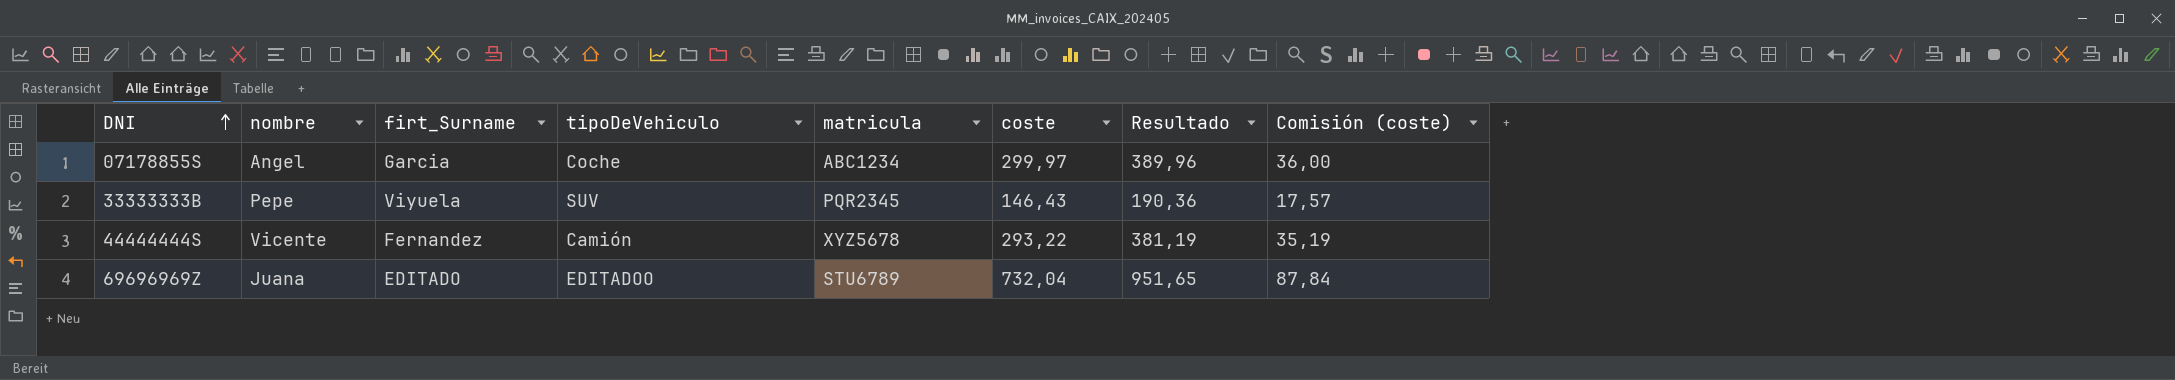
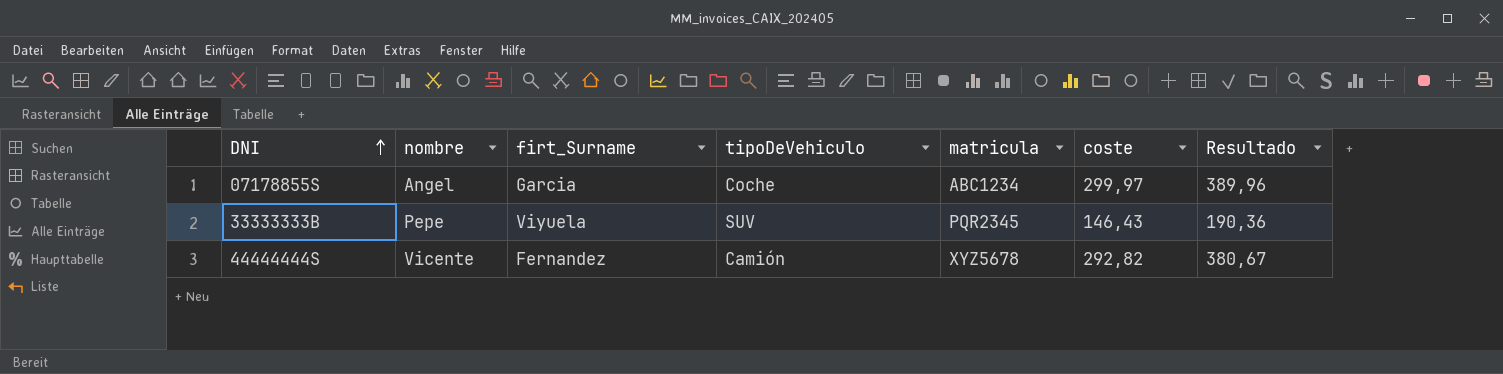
column Comisión (coste) | formula: [coste] * 0,12 -> none
row 69696969Z: Juana | EDITADO | EDITADOO | STU6789 | 732,04 | 951,65 | 87,84 -> none
44444444S | coste: 293,22 -> 292,82
44444444S | Resultado: 381,19 -> 380,67

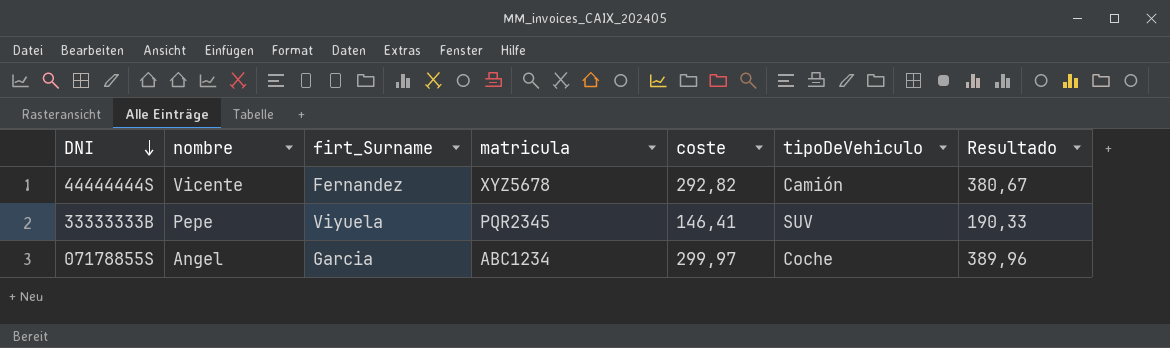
row order: DNI ascending -> DNI descending
column tipoDeVehiculo | position: 4 -> 6
33333333B | coste: 146,43 -> 146,41
33333333B | Resultado: 190,36 -> 190,33

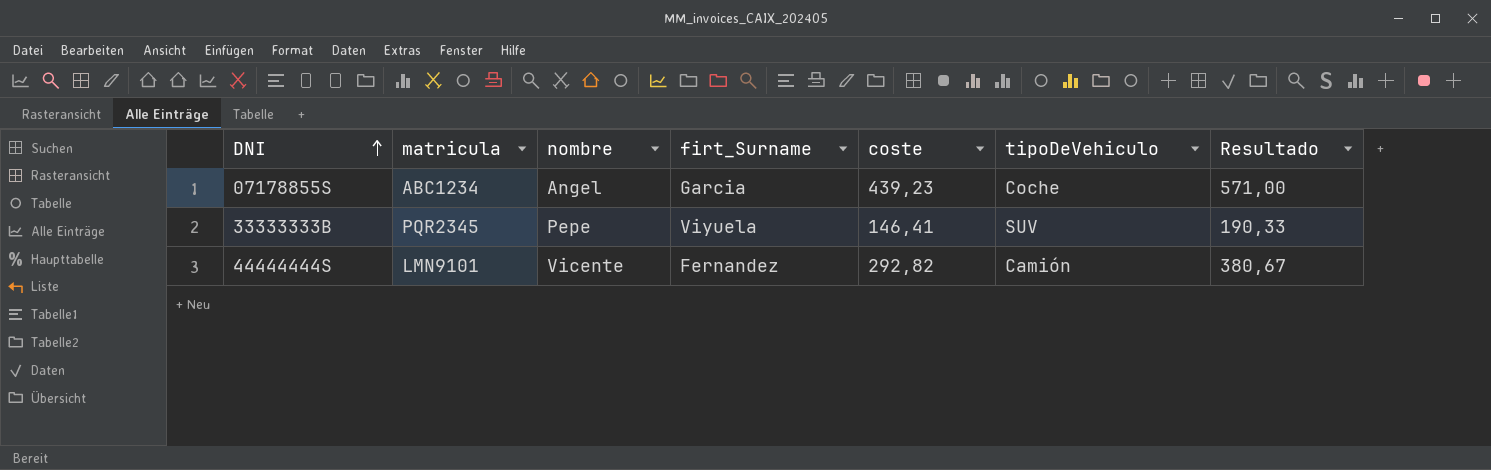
row order: DNI descending -> DNI ascending
column matricula | position: 4 -> 2
07178855S | coste: 299,97 -> 439,23
07178855S | Resultado: 389,96 -> 571,00
44444444S | matricula: XYZ5678 -> LMN9101

